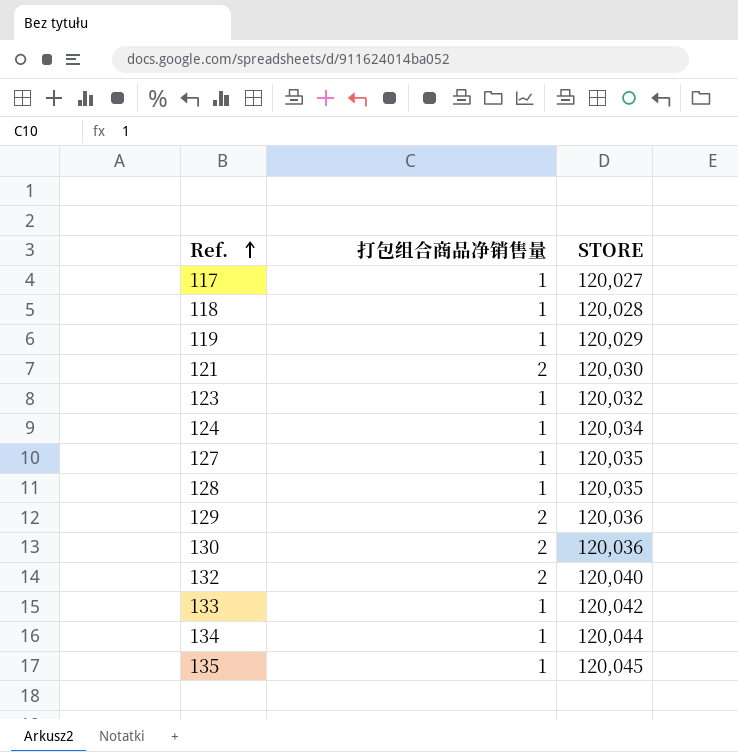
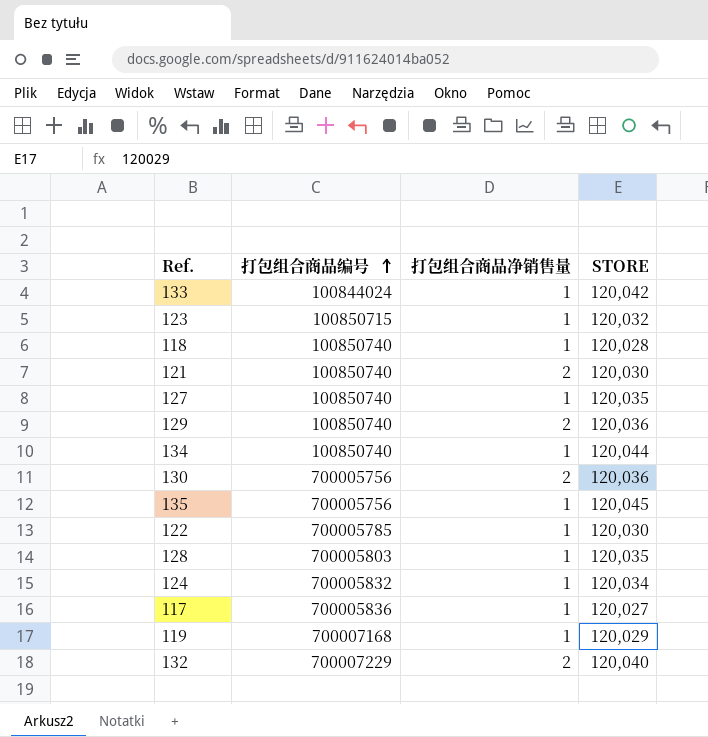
row order: Ref. ascending -> 打包组合商品编号 ascending
column 打包组合商品编号 | position: none -> 2
row 122: none -> 700005785 | 1 | 120,030

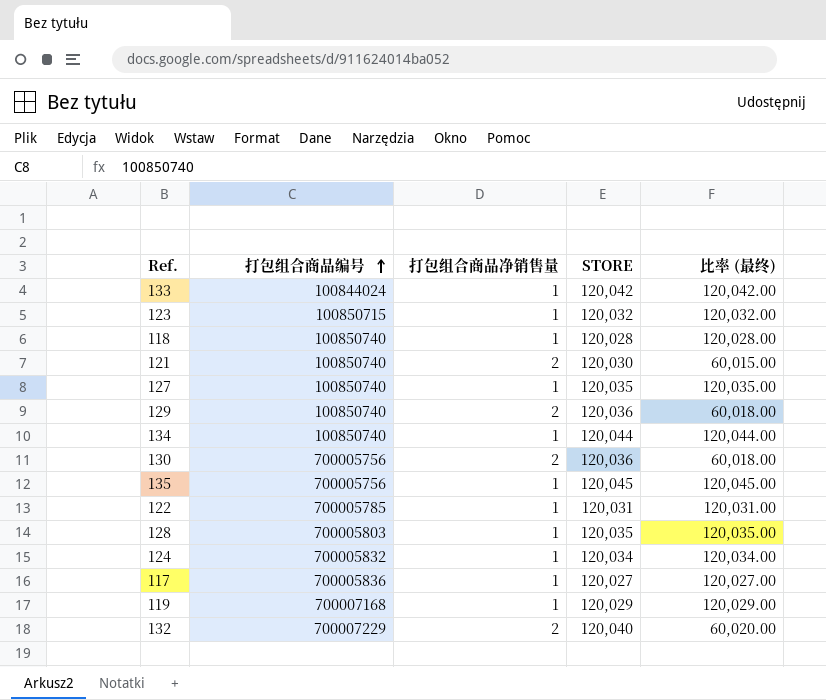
column 比率 (最终) | formula: none -> [STORE] / [打包组合商品净销售量]
122 | STORE: 120,030 -> 120,031

